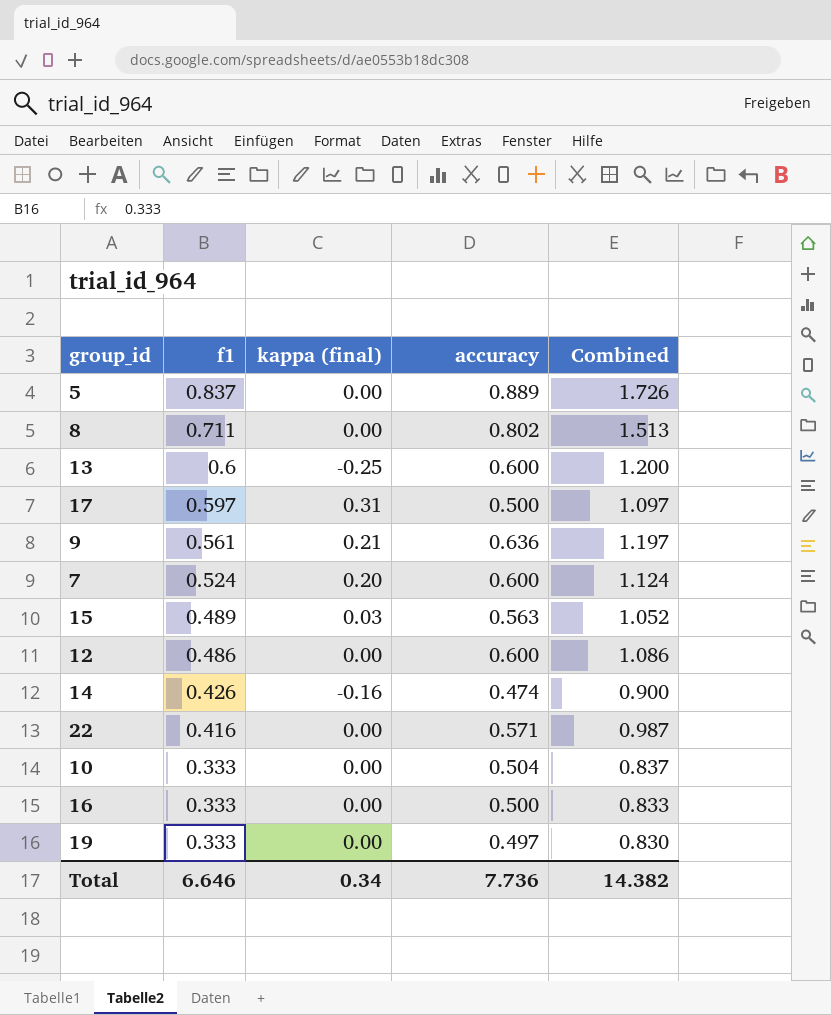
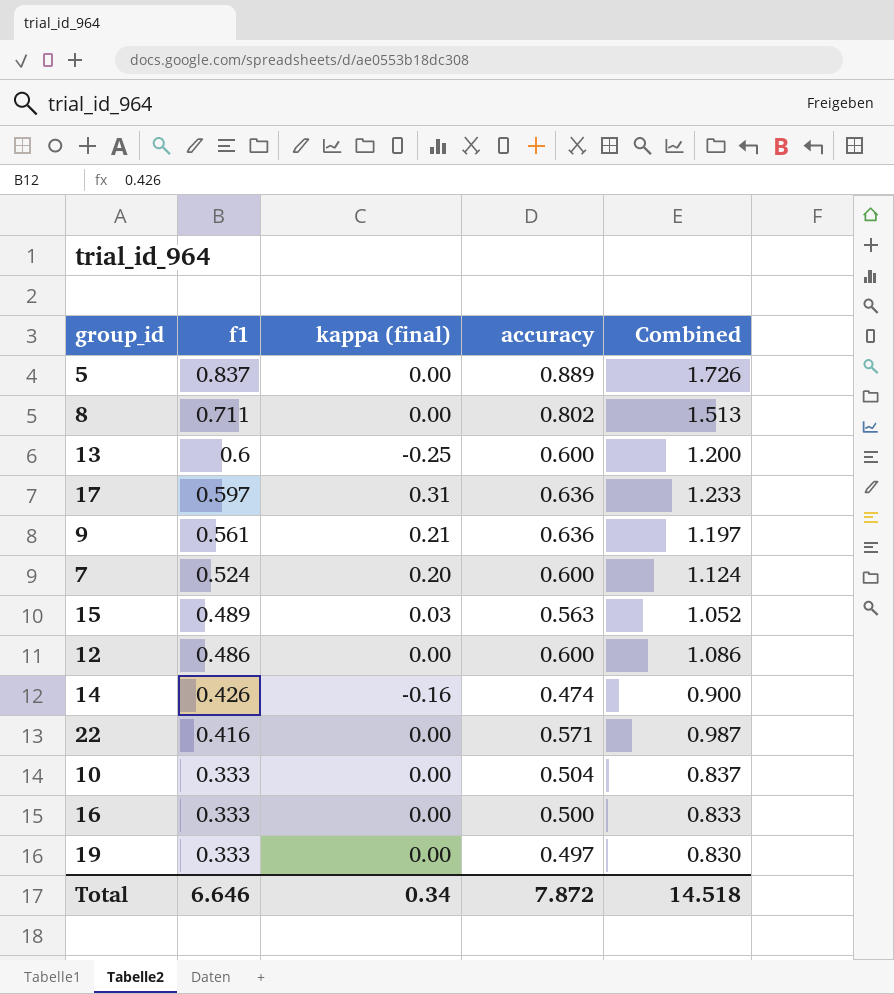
17 | accuracy: 0.500 -> 0.636
17 | Combined: 1.097 -> 1.233
Total | accuracy: 7.736 -> 7.872
Total | Combined: 14.382 -> 14.518

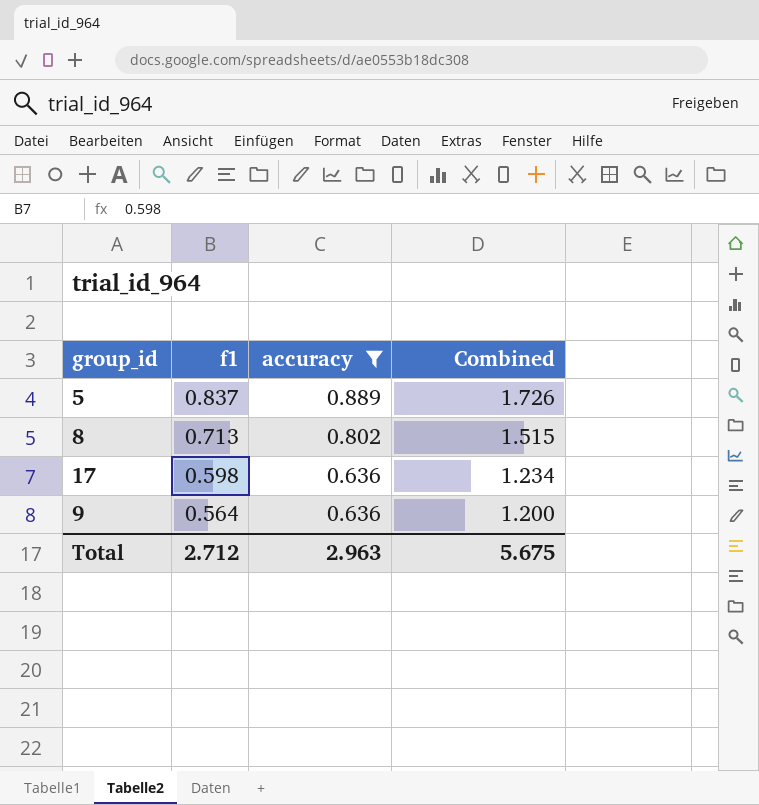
filter: none -> accuracy >= 0.636
column kappa (final) | position: 3 -> none
8 | f1: 0.711 -> 0.713
8 | Combined: 1.513 -> 1.515
17 | f1: 0.597 -> 0.598
17 | Combined: 1.233 -> 1.234
9 | f1: 0.561 -> 0.564
9 | Combined: 1.197 -> 1.200
Total | f1: 6.646 -> 2.712
Total | accuracy: 7.872 -> 2.963
Total | Combined: 14.518 -> 5.675

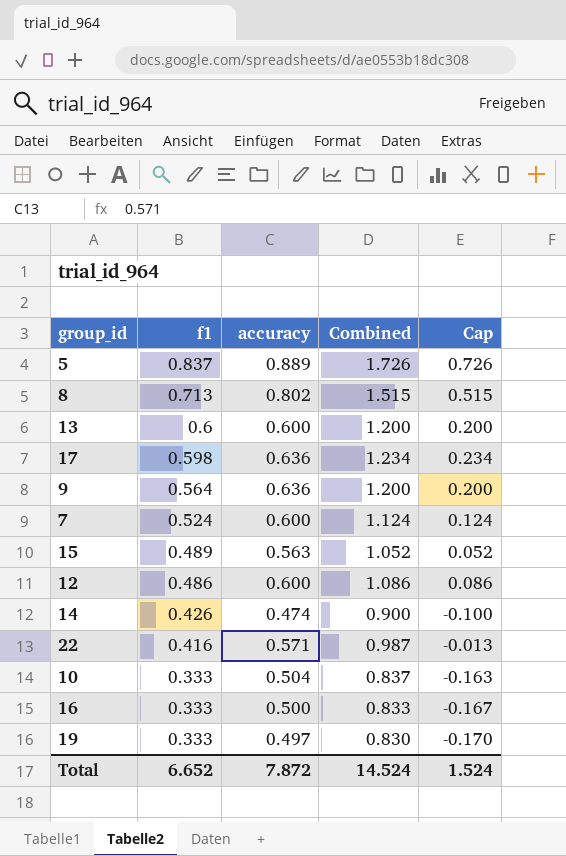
filter: accuracy >= 0.636 -> none
column Cap | formula: none -> [Combined] - 1
Total | f1: 2.712 -> 6.652
Total | accuracy: 2.963 -> 7.872
Total | Combined: 5.675 -> 14.524

